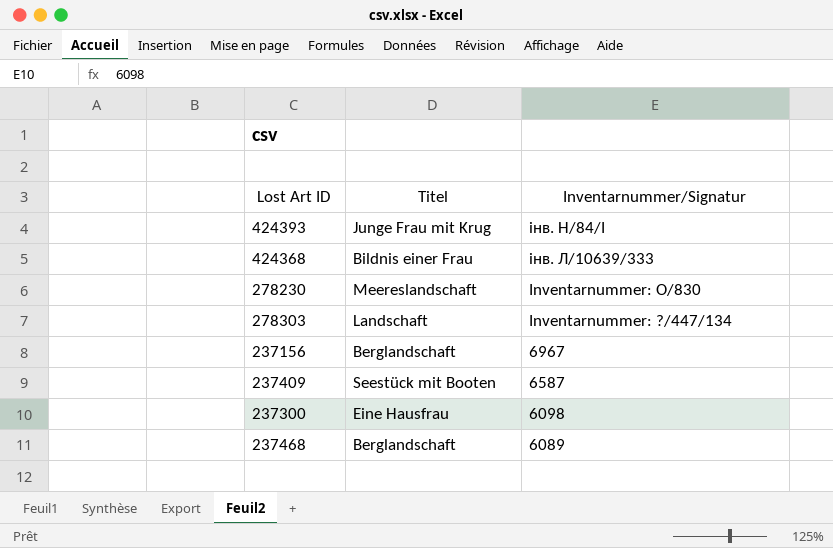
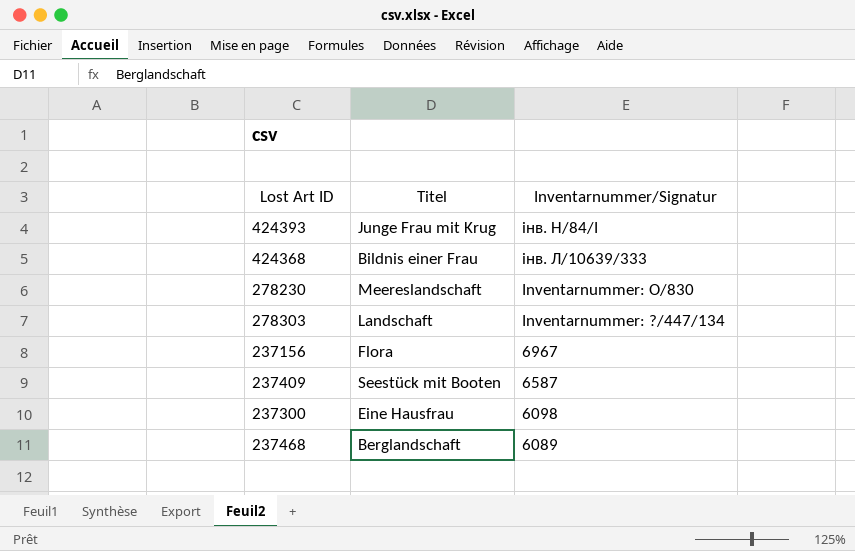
237156 | Titel: Berglandschaft -> Flora

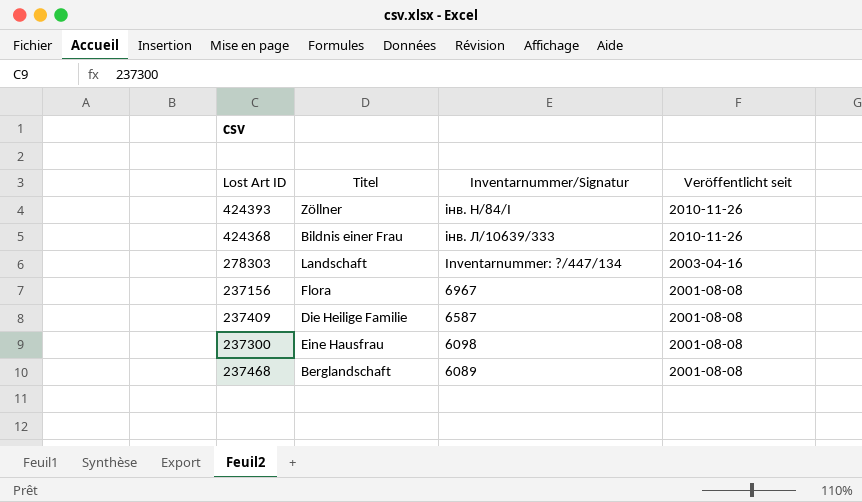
column Veröffentlicht seit | position: none -> 4
row 278230: Meereslandschaft | Inventarnummer: O/830 -> none
424393 | Titel: Junge Frau mit Krug -> Zöllner
237409 | Titel: Seestück mit Booten -> Die Heilige Familie

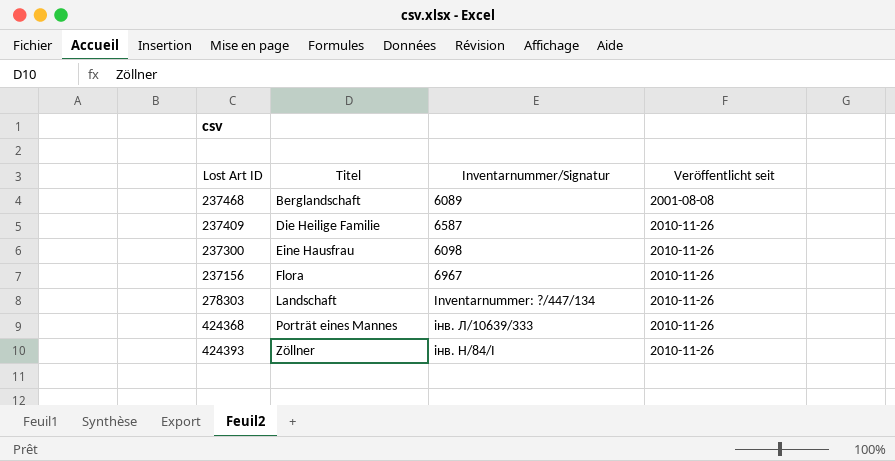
row order: Inventarnummer/Signatur descending -> Titel ascending
237409 | Veröffentlicht seit: 2001-08-08 -> 2010-11-26
237300 | Veröffentlicht seit: 2001-08-08 -> 2010-11-26
237156 | Veröffentlicht seit: 2001-08-08 -> 2010-11-26
278303 | Veröffentlicht seit: 2003-04-16 -> 2010-11-26
424368 | Titel: Bildnis einer Frau -> Porträt eines Mannes

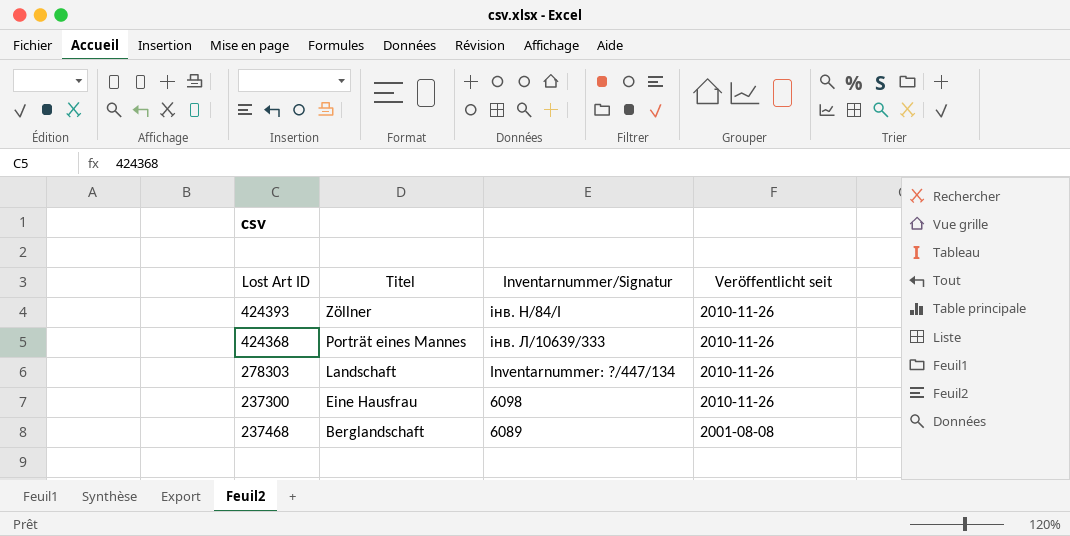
row order: Titel ascending -> Titel descending
row 237409: Die Heilige Familie | 6587 | 2010-11-26 -> none
row 237156: Flora | 6967 | 2010-11-26 -> none

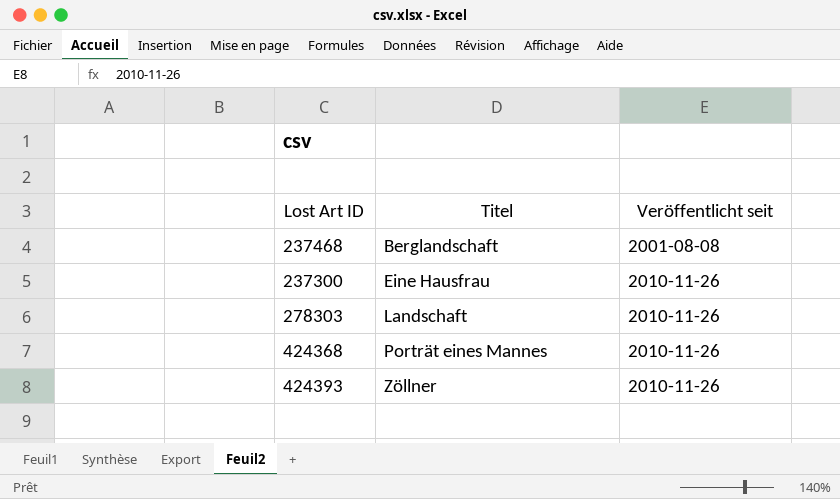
row order: Titel descending -> Titel ascending
column Inventarnummer/Signatur | position: 3 -> none

